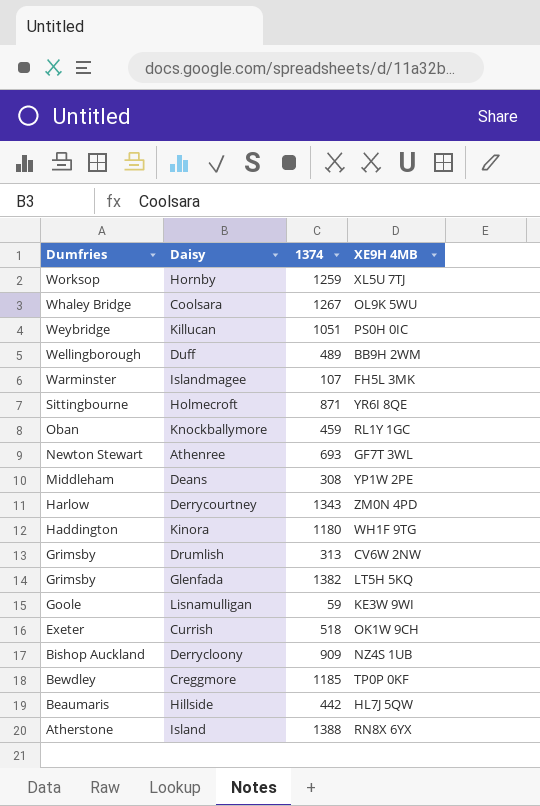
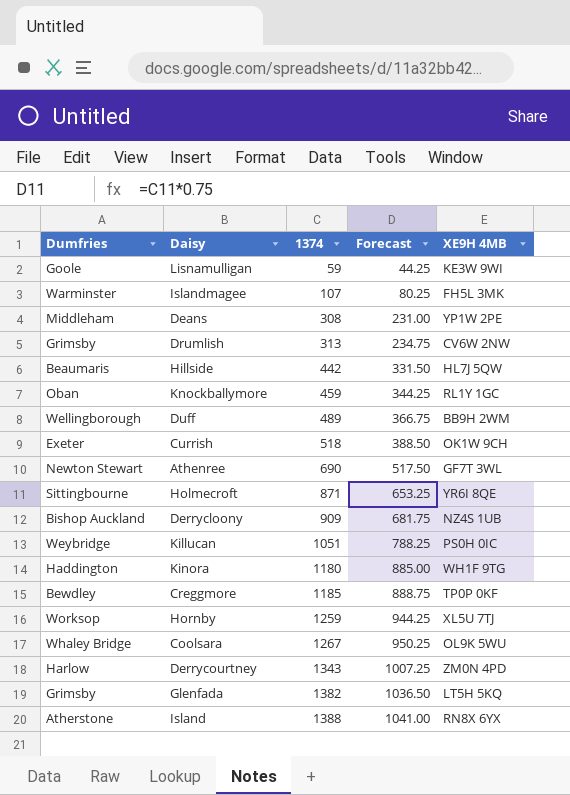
row order: Dumfries descending -> 1374 ascending
column Forecast | formula: none -> [1374] * 0.75
Athenree | 1374: 693 -> 690

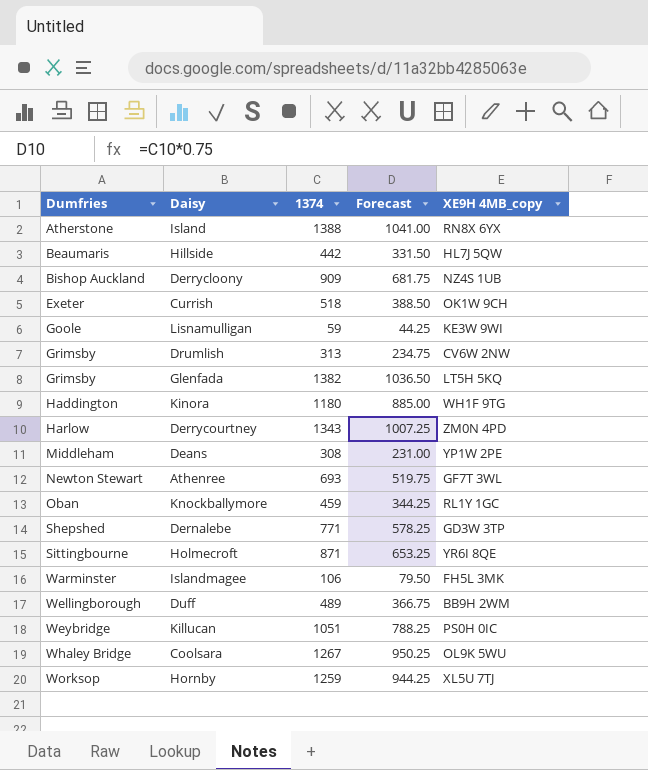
row order: 1374 ascending -> Dumfries ascending
column name: XE9H 4MB -> XE9H 4MB_copy
row Creggmore: Bewdley | 1185 | 888.75 | TP0P 0KF -> none
Athenree | 1374: 690 -> 693
Athenree | Forecast: 517.50 -> 519.75
row Dernalebe: none -> Shepshed | 771 | 578.25 | GD3W 3TP
Islandmagee | 1374: 107 -> 106
Islandmagee | Forecast: 80.25 -> 79.50

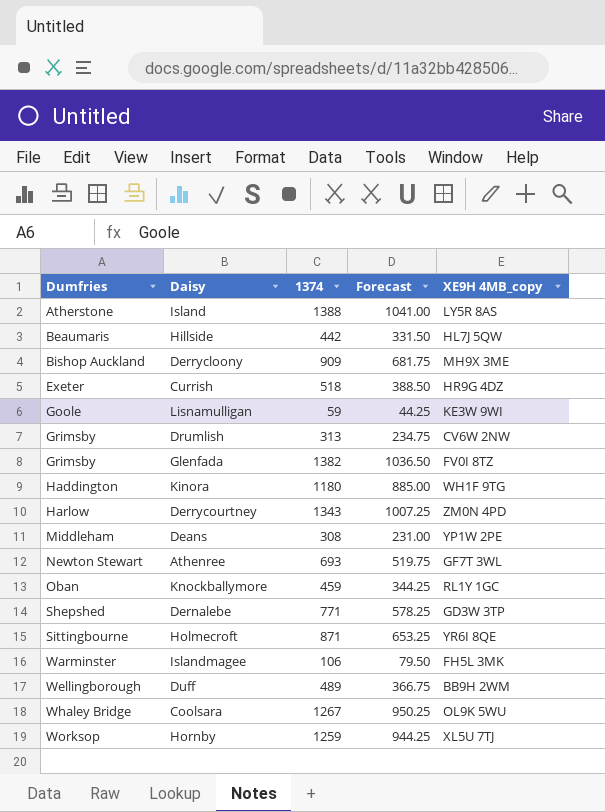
row Killucan: Weybridge | 1051 | 788.25 | PS0H 0IC -> none
Island | XE9H 4MB_copy: RN8X 6YX -> LY5R 8AS
Derrycloony | XE9H 4MB_copy: NZ4S 1UB -> MH9X 3ME
Currish | XE9H 4MB_copy: OK1W 9CH -> HR9G 4DZ
Glenfada | XE9H 4MB_copy: LT5H 5KQ -> FV0I 8TZ

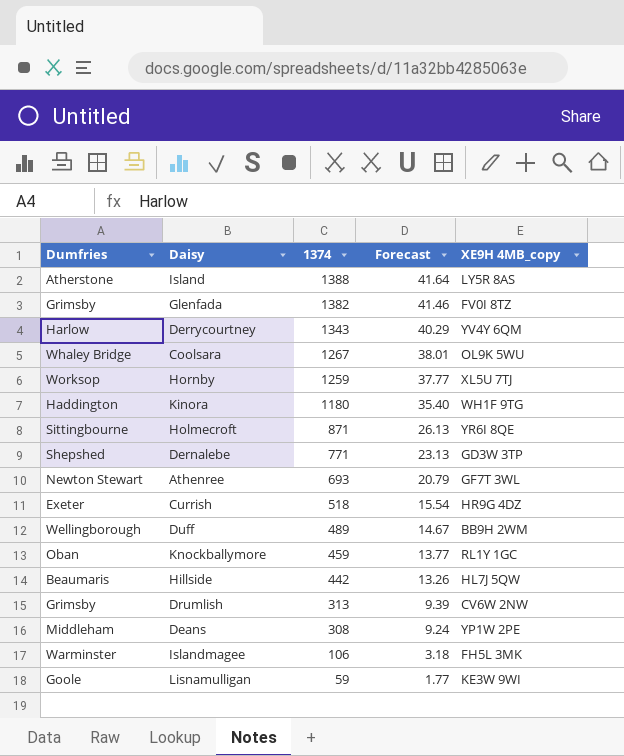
row order: Dumfries ascending -> 1374 descending
column Forecast | formula: [1374] * 0.75 -> [1374] * 0.03
row Derrycloony: Bishop Auckland | 909 | 681.75 | MH9X 3ME -> none
Derrycourtney | XE9H 4MB_copy: ZM0N 4PD -> YV4Y 6QM

